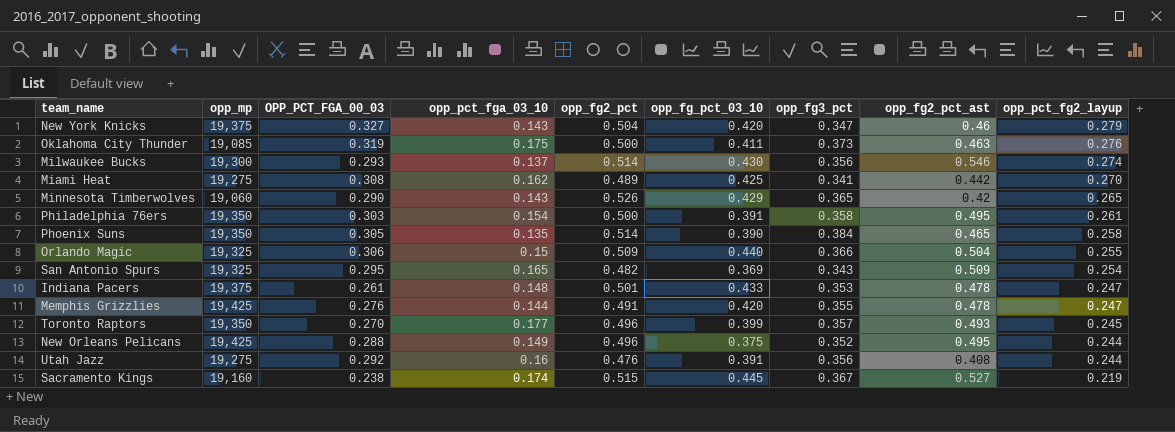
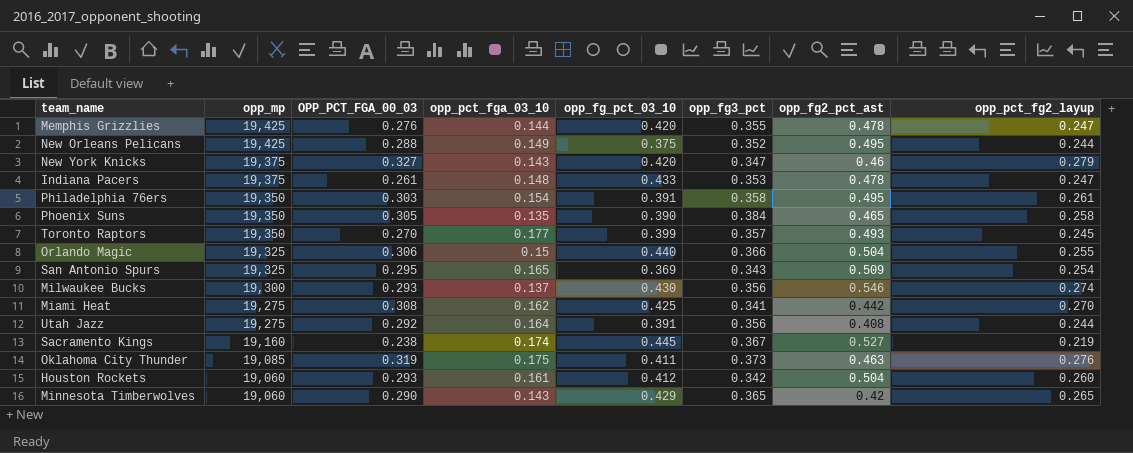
row order: opp_pct_fg2_layup descending -> opp_mp descending
column opp_fg2_pct | position: 5 -> none
Utah Jazz | opp_pct_fga_03_10: 0.16 -> 0.164
row Houston Rockets: none -> 19,060 | 0.293 | 0.161 | 0.412 | 0.342 | 0.504 | 0.260

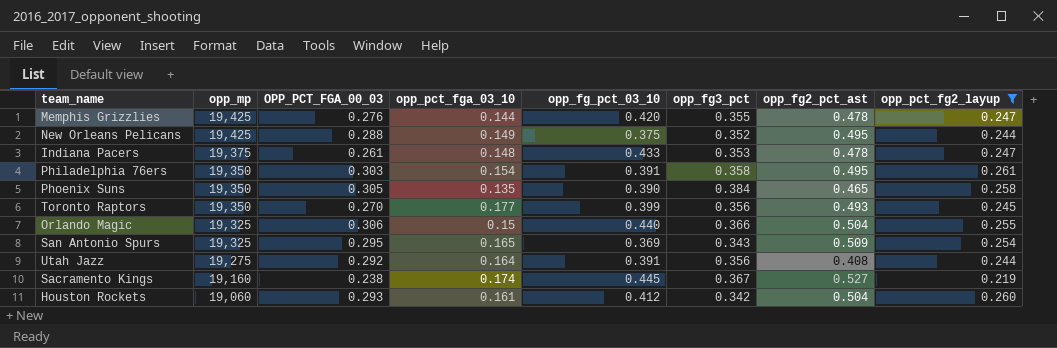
filter: none -> opp_pct_fg2_layup <= 0.261
Toronto Raptors | opp_fg3_pct: 0.357 -> 0.356

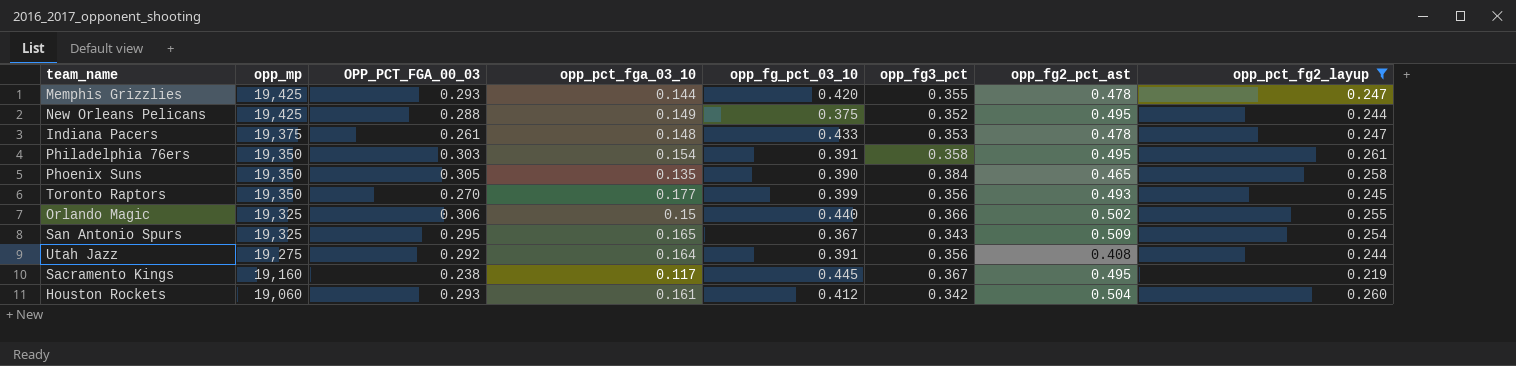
Memphis Grizzlies | OPP_PCT_FGA_00_03: 0.276 -> 0.293
Orlando Magic | opp_fg2_pct_ast: 0.504 -> 0.502
San Antonio Spurs | opp_fg_pct_03_10: 0.369 -> 0.367
Sacramento Kings | opp_pct_fga_03_10: 0.174 -> 0.117
Sacramento Kings | opp_fg2_pct_ast: 0.527 -> 0.495

